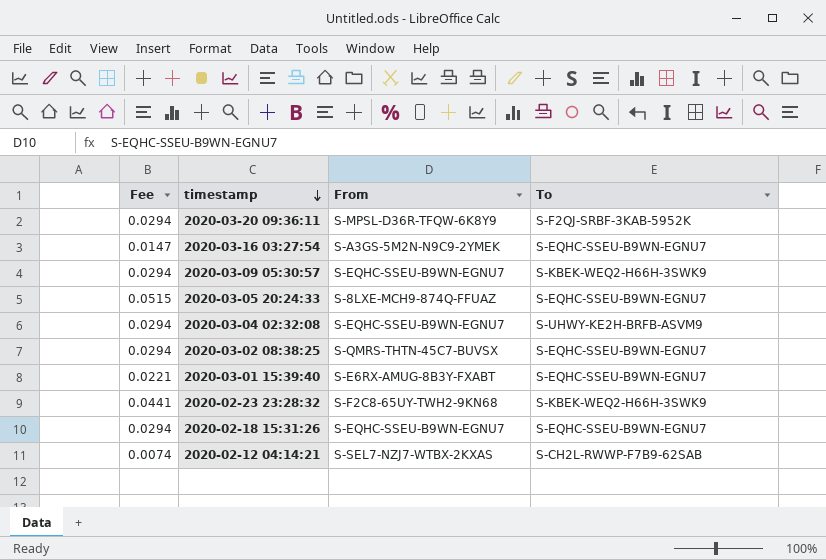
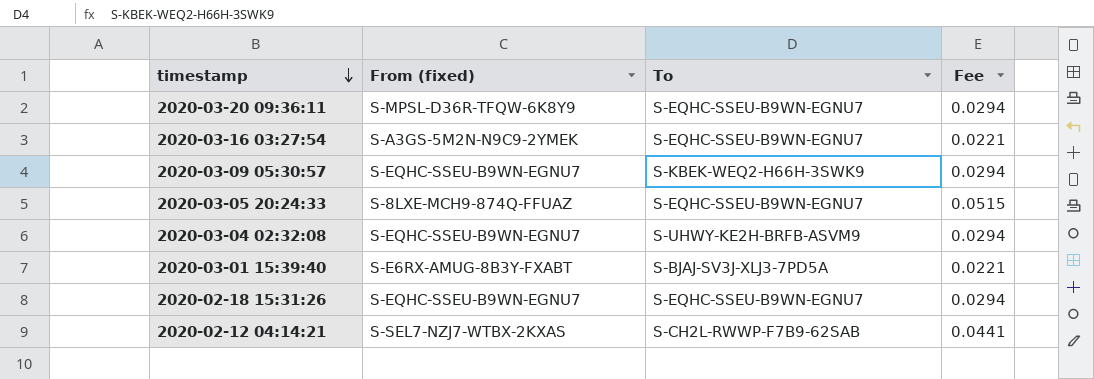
column name: From -> From (fixed)
column Fee | position: 1 -> 4
row 2020-03-02 08:38:25: 0.0294 | S-QMRS-THTN-45C7-BUVSX | S-EQHC-SSEU-B9WN-EGNU7 -> none
row 2020-02-23 23:28:32: 0.0441 | S-F2C8-65UY-TWH2-9KN68 | S-KBEK-WEQ2-H66H-3SWK9 -> none
2020-03-20 09:36:11 | To: S-F2QJ-SRBF-3KAB-5952K -> S-EQHC-SSEU-B9WN-EGNU7
2020-03-16 03:27:54 | Fee: 0.0147 -> 0.0221
2020-03-01 15:39:40 | To: S-EQHC-SSEU-B9WN-EGNU7 -> S-BJAJ-SV3J-XLJ3-7PD5A
2020-02-12 04:14:21 | Fee: 0.0074 -> 0.0441

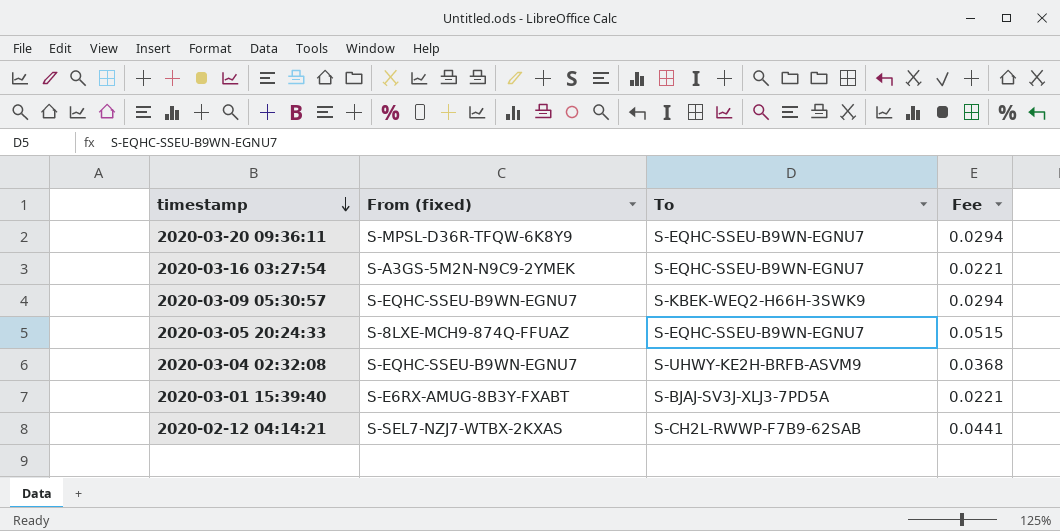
row 2020-02-18 15:31:26: S-EQHC-SSEU-B9WN-EGNU7 | S-EQHC-SSEU-B9WN-EGNU7 | 0.0294 -> none
2020-03-04 02:32:08 | Fee: 0.0294 -> 0.0368

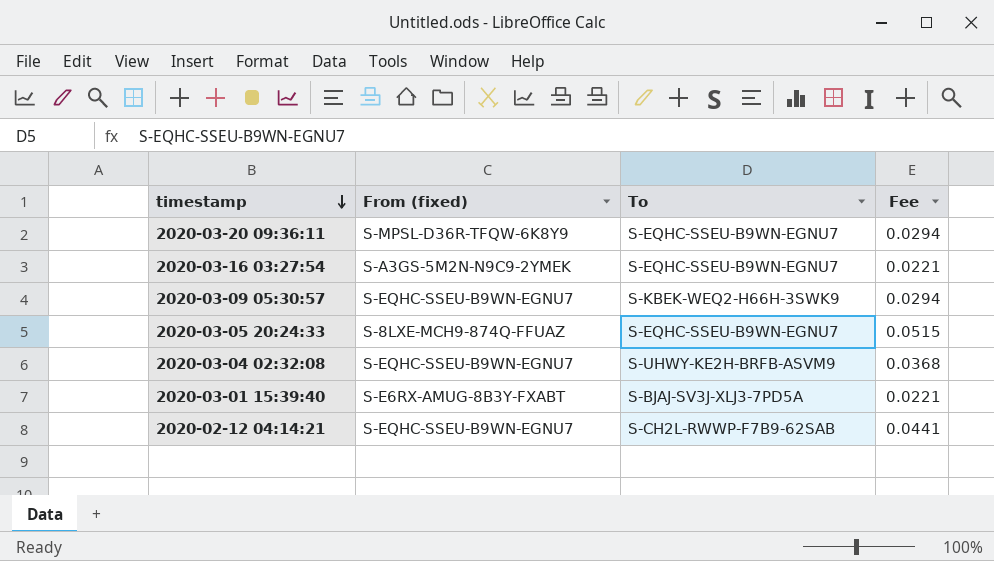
2020-02-12 04:14:21 | From (fixed): S-SEL7-NZJ7-WTBX-2KXAS -> S-EQHC-SSEU-B9WN-EGNU7

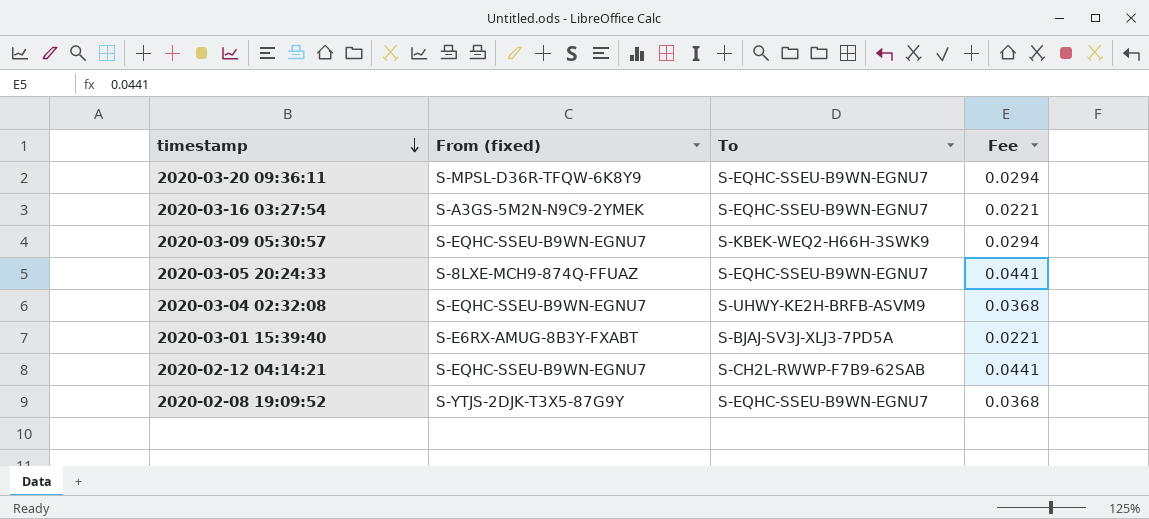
2020-03-05 20:24:33 | Fee: 0.0515 -> 0.0441
row 2020-02-08 19:09:52: none -> S-YTJS-2DJK-T3X5-87G9Y | S-EQHC-SSEU-B9WN-EGNU7 | 0.0368

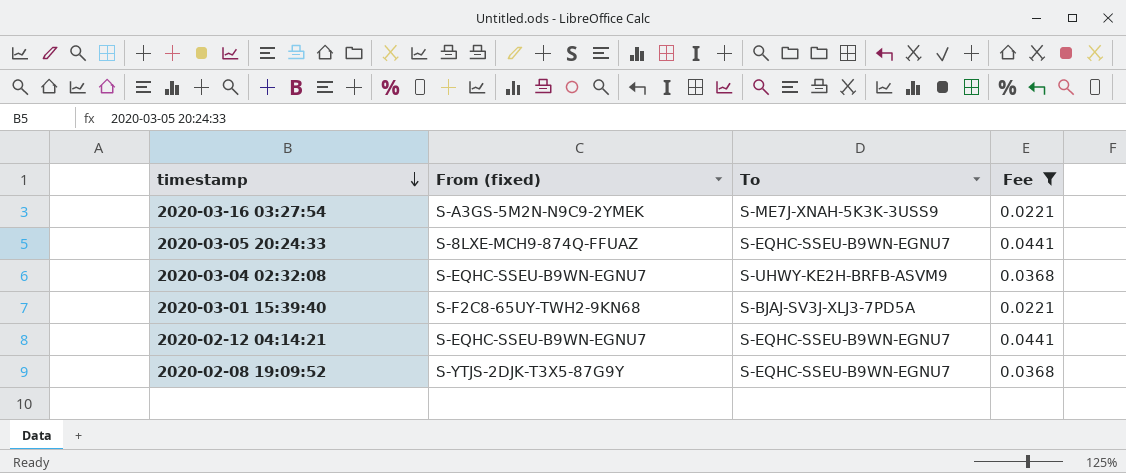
filter: none -> Fee != 0.0294
2020-03-16 03:27:54 | To: S-EQHC-SSEU-B9WN-EGNU7 -> S-ME7J-XNAH-5K3K-3USS9
2020-03-01 15:39:40 | From (fixed): S-E6RX-AMUG-8B3Y-FXABT -> S-F2C8-65UY-TWH2-9KN68
2020-02-12 04:14:21 | To: S-CH2L-RWWP-F7B9-62SAB -> S-EQHC-SSEU-B9WN-EGNU7

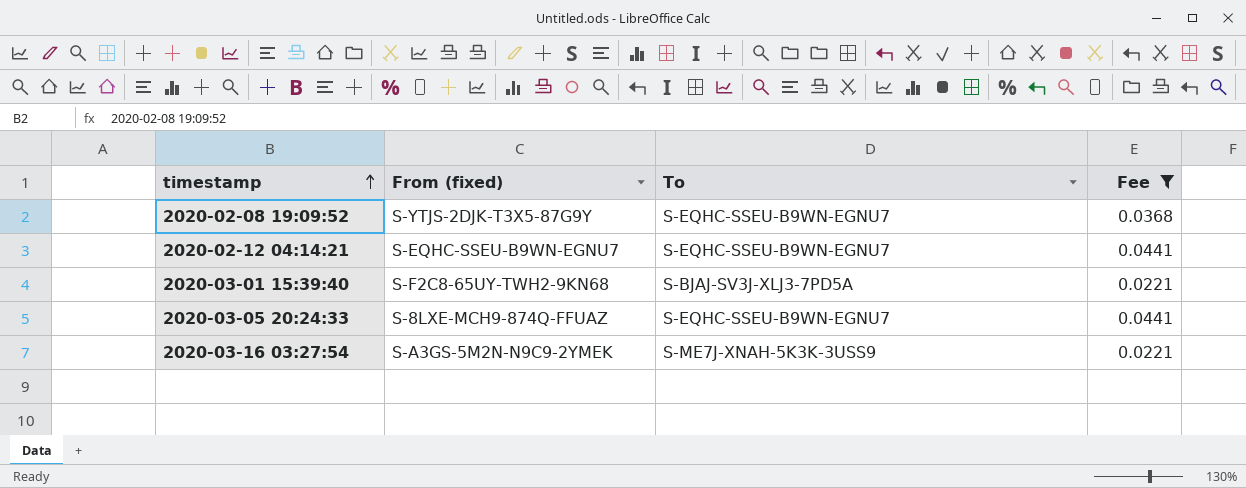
row order: timestamp descending -> timestamp ascending
row 2020-03-04 02:32:08: S-EQHC-SSEU-B9WN-EGNU7 | S-UHWY-KE2H-BRFB-ASVM9 | 0.0368 -> none

